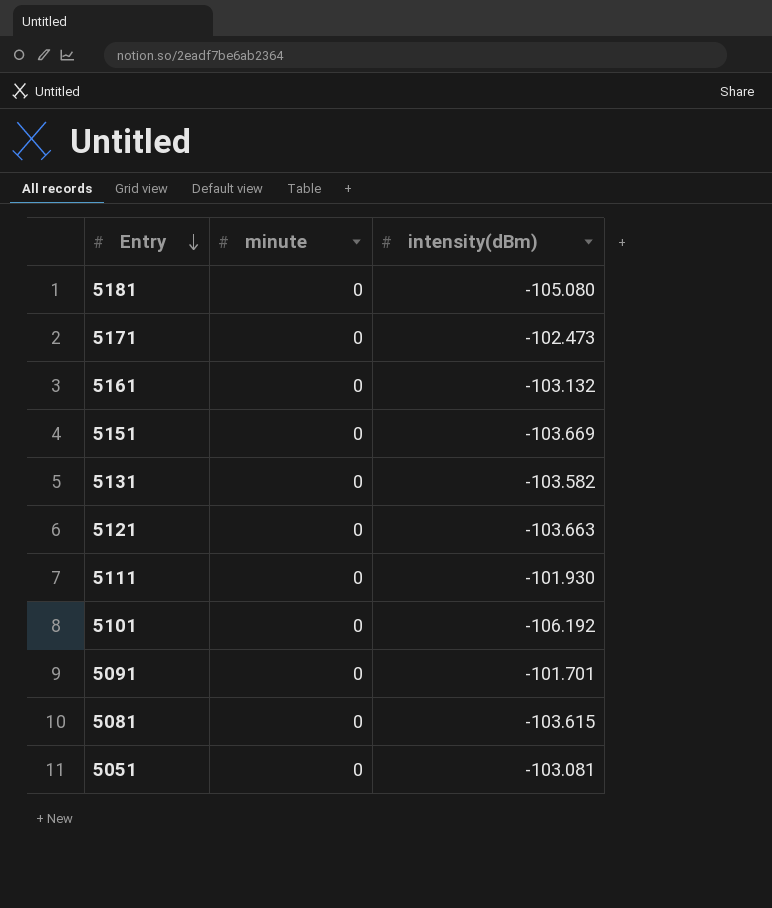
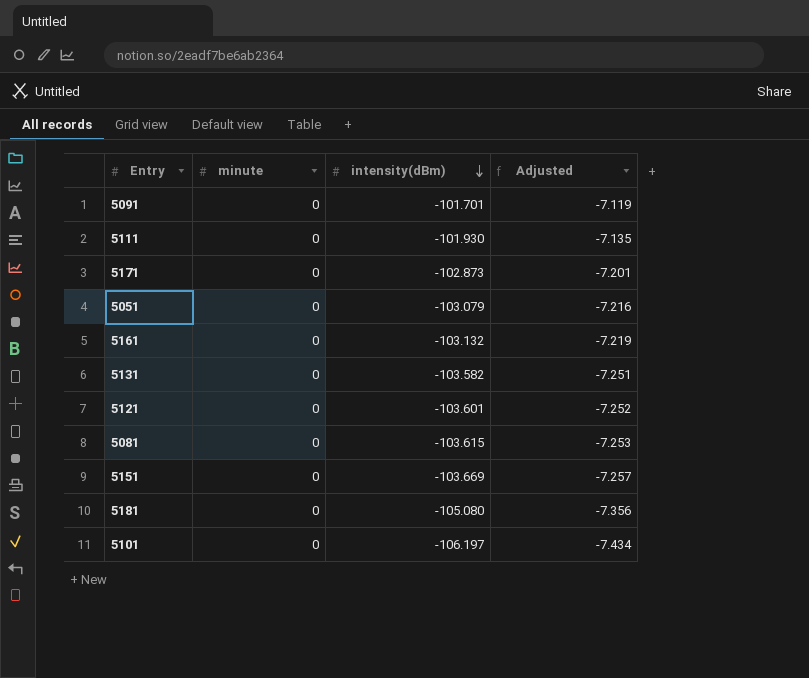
row order: Entry descending -> intensity(dBm) descending
column Adjusted | formula: none -> [intensity(dBm)] * 0.07
5171 | intensity(dBm): -102.473 -> -102.873
5051 | intensity(dBm): -103.081 -> -103.079
5121 | intensity(dBm): -103.663 -> -103.601
5101 | intensity(dBm): -106.192 -> -106.197

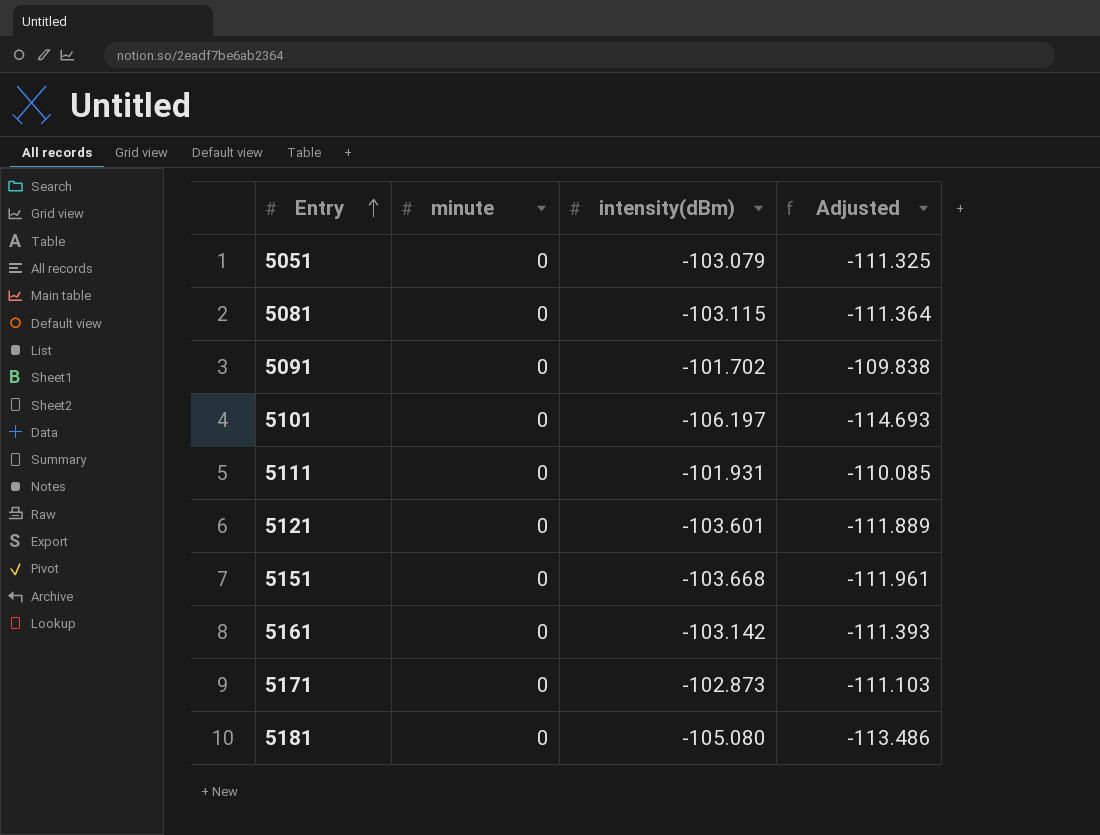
row order: intensity(dBm) descending -> Entry ascending
column Adjusted | formula: [intensity(dBm)] * 0.07 -> [intensity(dBm)] * 1.08
row 5131: 0 | -103.582 | -7.251 -> none
5081 | intensity(dBm): -103.615 -> -103.115
5091 | intensity(dBm): -101.701 -> -101.702
5111 | intensity(dBm): -101.930 -> -101.931
5151 | intensity(dBm): -103.669 -> -103.668
5161 | intensity(dBm): -103.132 -> -103.142

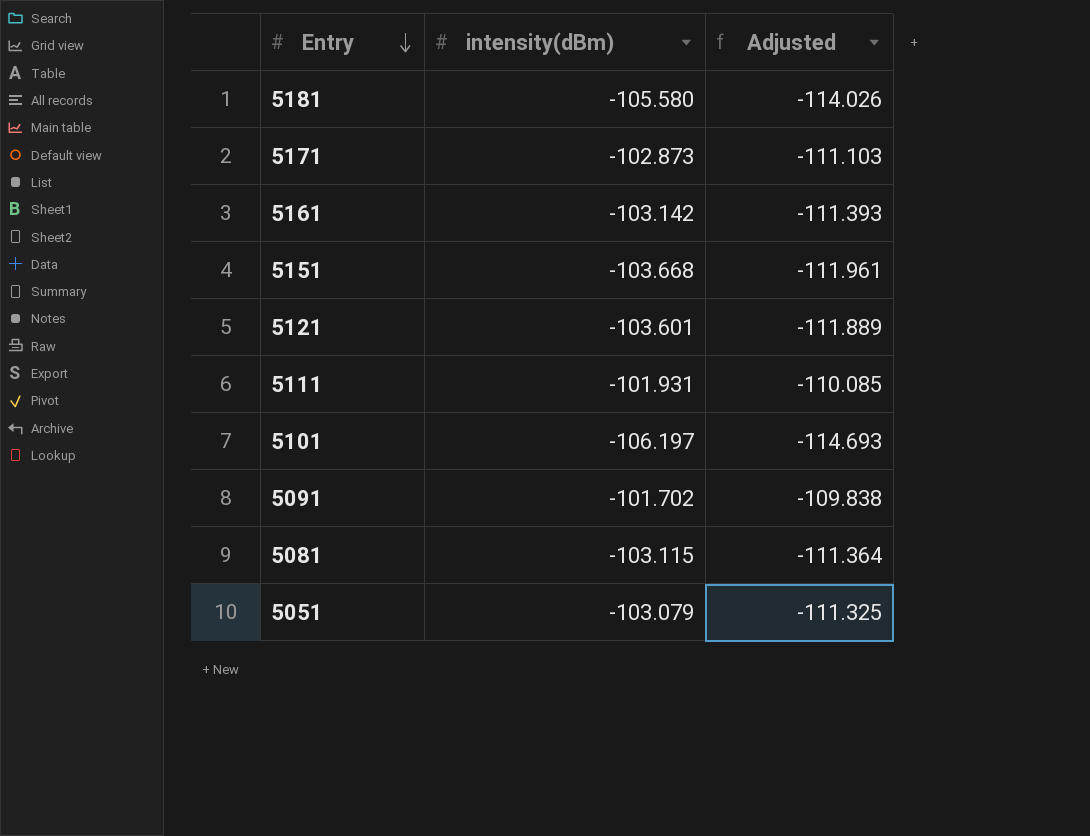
row order: Entry ascending -> Entry descending
column minute | position: 2 -> none
5181 | intensity(dBm): -105.080 -> -105.580
5181 | Adjusted: -113.486 -> -114.026

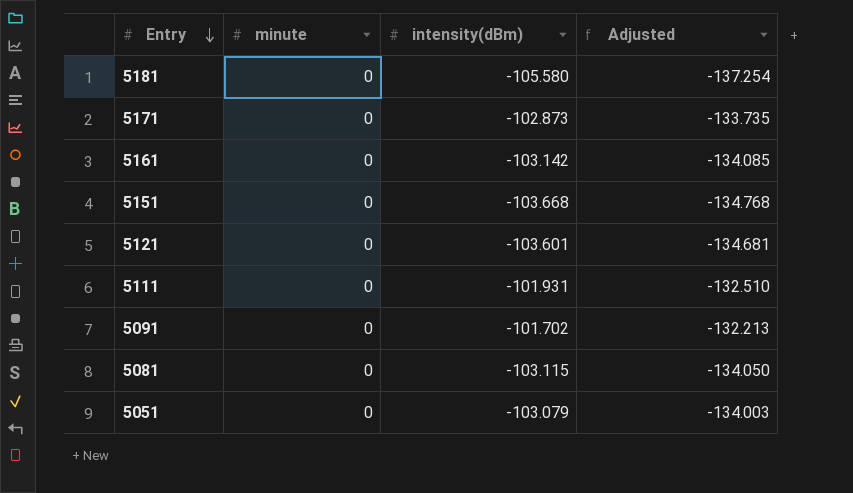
column minute | position: none -> 2
column Adjusted | formula: [intensity(dBm)] * 1.08 -> [intensity(dBm)] * 1.3
row 5101: -106.197 | -114.693 -> none

